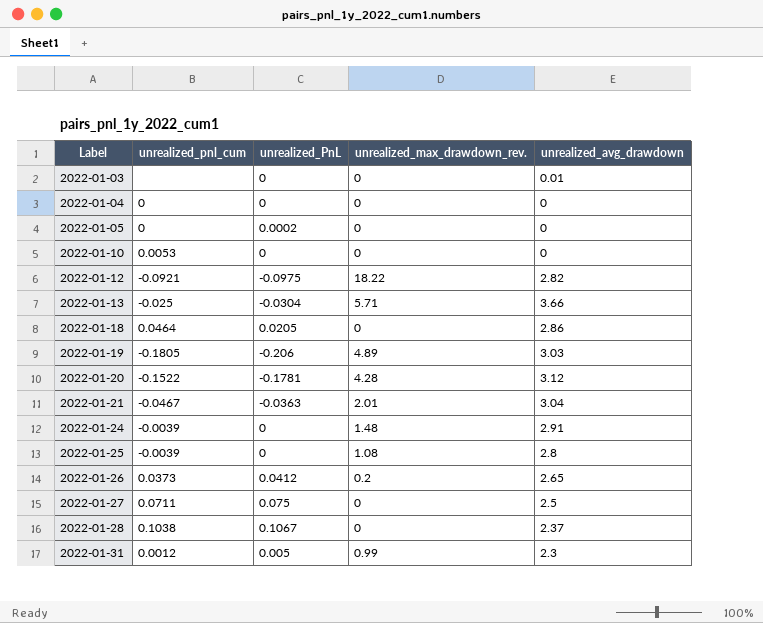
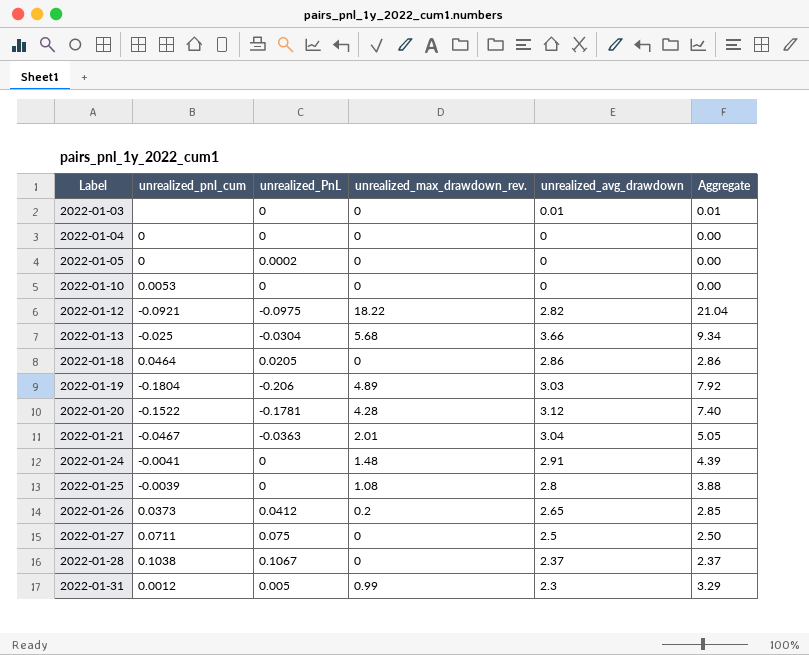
column Aggregate | formula: none -> [unrealized_max_drawdown_rev.] + [unrealized_avg_drawdown]
2022-01-13 | unrealized_max_drawdown_rev.: 5.71 -> 5.68
2022-01-19 | unrealized_pnl_cum: -0.1805 -> -0.1804
2022-01-24 | unrealized_pnl_cum: -0.0039 -> -0.0041

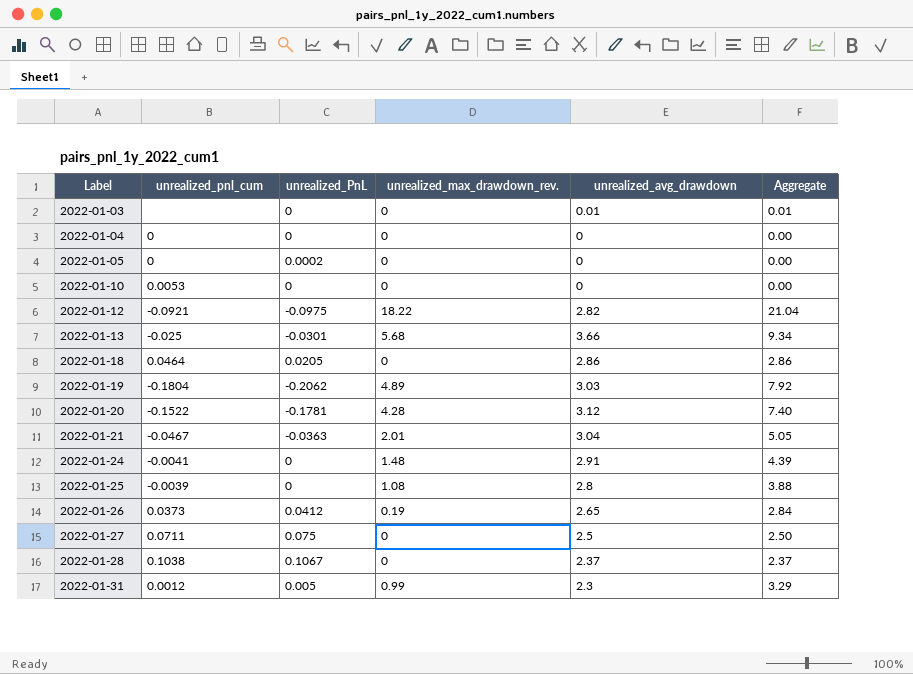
2022-01-13 | unrealized_PnL: -0.0304 -> -0.0301
2022-01-19 | unrealized_PnL: -0.206 -> -0.2062
2022-01-26 | unrealized_max_drawdown_rev.: 0.2 -> 0.19
2022-01-26 | Aggregate: 2.85 -> 2.84

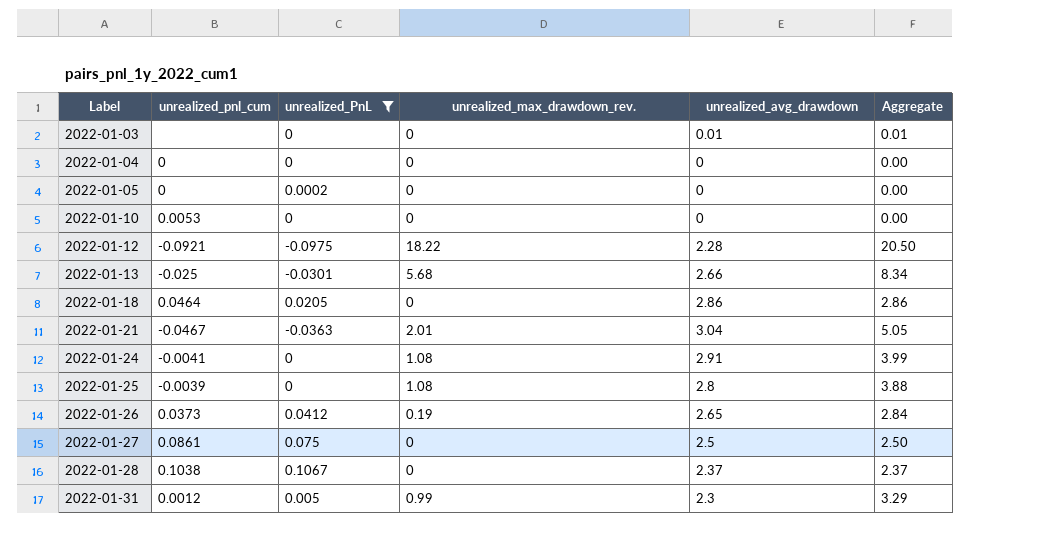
filter: none -> unrealized_PnL >= -0.0975
2022-01-12 | unrealized_avg_drawdown: 2.82 -> 2.28
2022-01-12 | Aggregate: 21.04 -> 20.50
2022-01-13 | unrealized_avg_drawdown: 3.66 -> 2.66
2022-01-13 | Aggregate: 9.34 -> 8.34
2022-01-24 | unrealized_max_drawdown_rev.: 1.48 -> 1.08
2022-01-24 | Aggregate: 4.39 -> 3.99
2022-01-27 | unrealized_pnl_cum: 0.0711 -> 0.0861

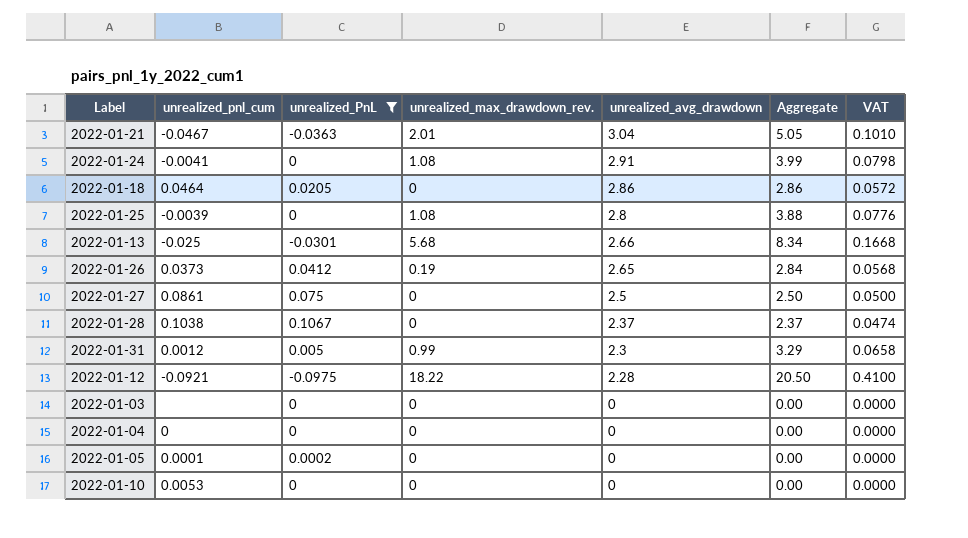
row order: Label ascending -> unrealized_avg_drawdown descending
column VAT | formula: none -> [Aggregate] * 0.02
2022-01-03 | unrealized_avg_drawdown: 0.01 -> 0
2022-01-03 | Aggregate: 0.01 -> 0.00
2022-01-05 | unrealized_pnl_cum: 0 -> 0.0001

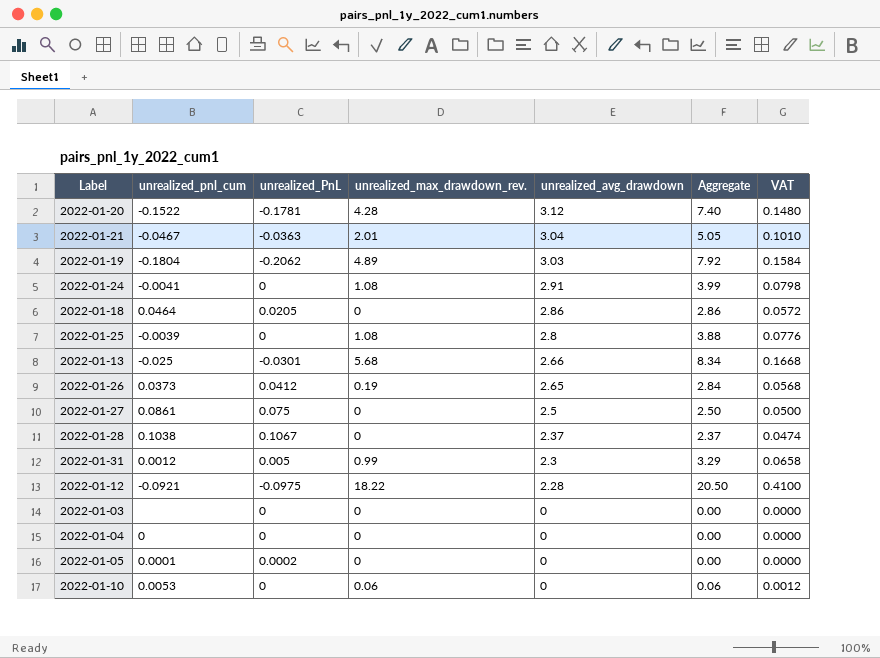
filter: unrealized_PnL >= -0.0975 -> none
2022-01-10 | unrealized_max_drawdown_rev.: 0 -> 0.06
2022-01-10 | Aggregate: 0.00 -> 0.06
2022-01-10 | VAT: 0.0000 -> 0.0012

